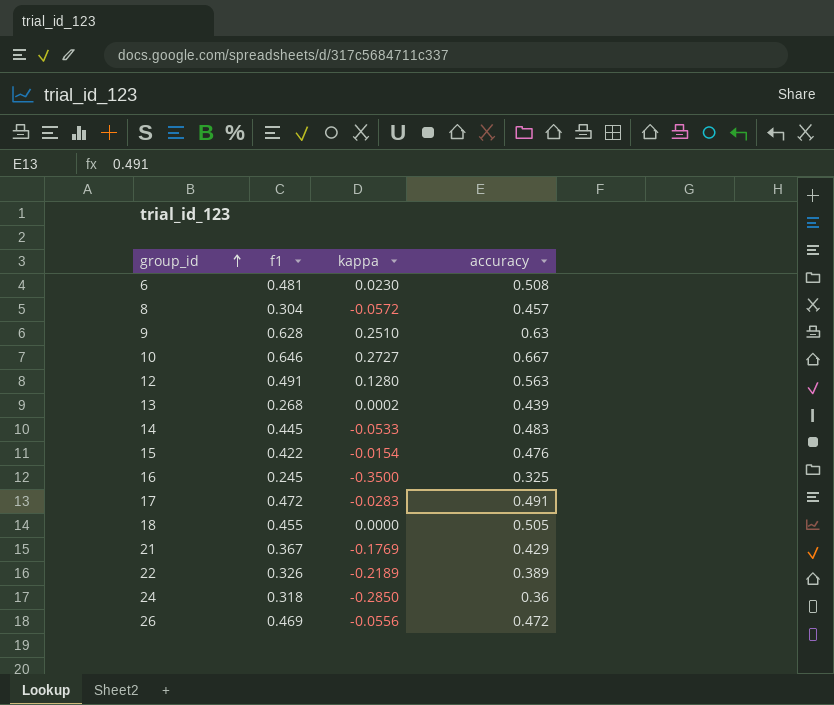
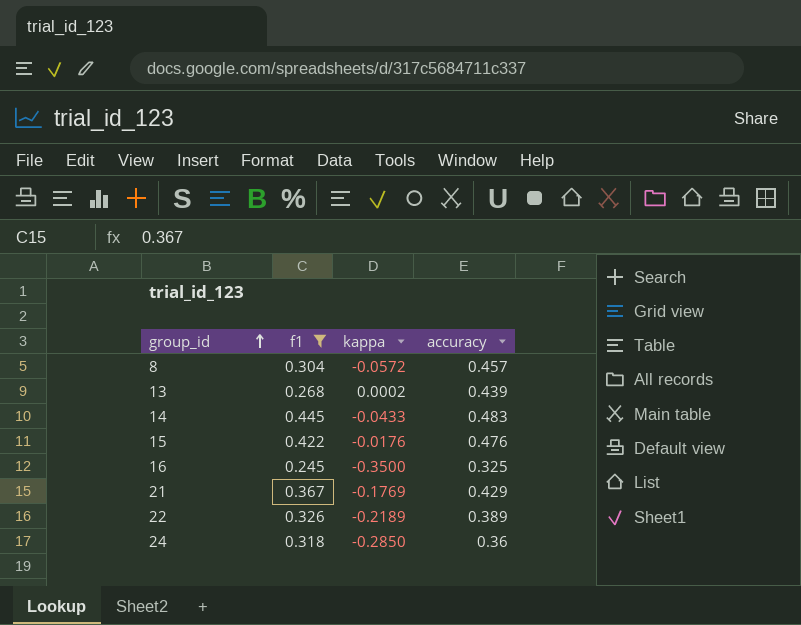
filter: none -> f1 <= 0.445
14 | kappa: -0.0533 -> -0.0433
15 | kappa: -0.0154 -> -0.0176

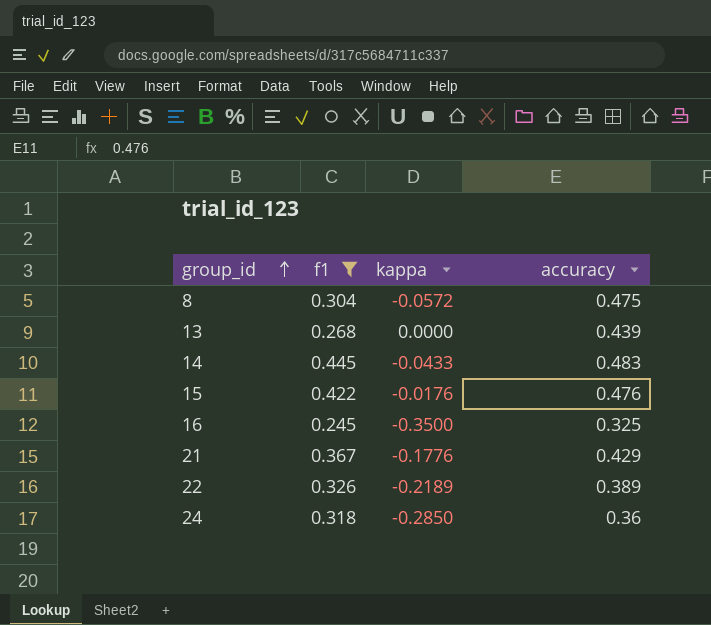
8 | accuracy: 0.457 -> 0.475
13 | kappa: 0.0002 -> 0.0000
21 | kappa: -0.1769 -> -0.1776

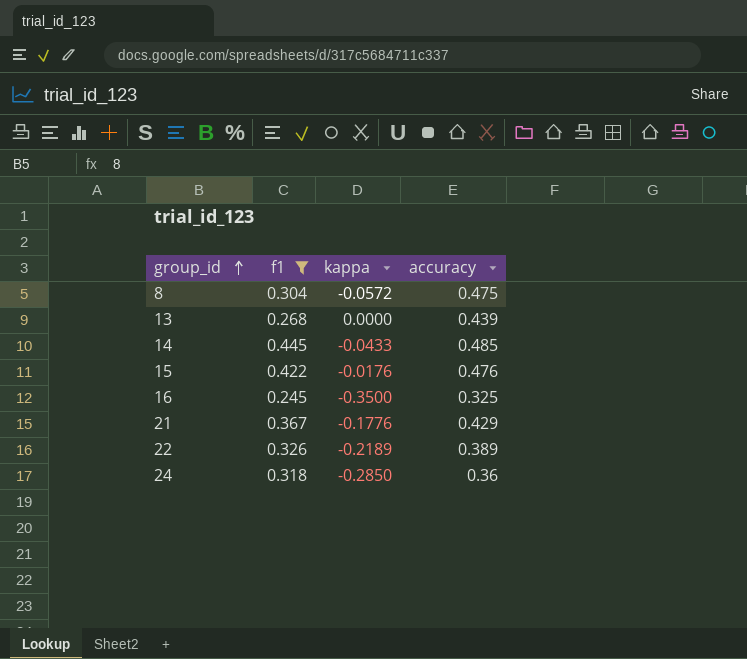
14 | accuracy: 0.483 -> 0.485

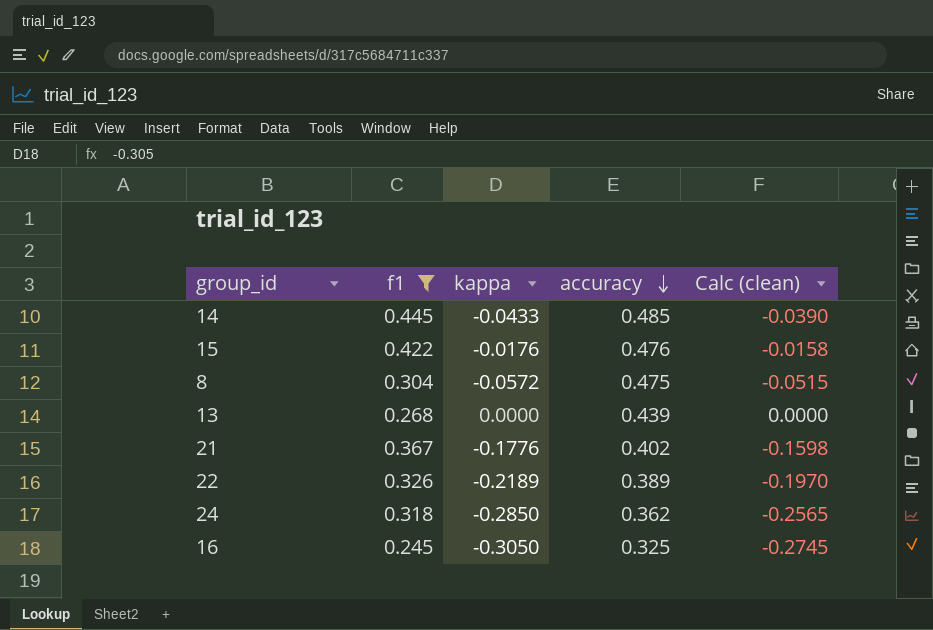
row order: group_id ascending -> accuracy descending
column Calc (clean) | formula: none -> [kappa] * 0.9
21 | accuracy: 0.429 -> 0.402
24 | accuracy: 0.36 -> 0.362
16 | kappa: -0.3500 -> -0.3050

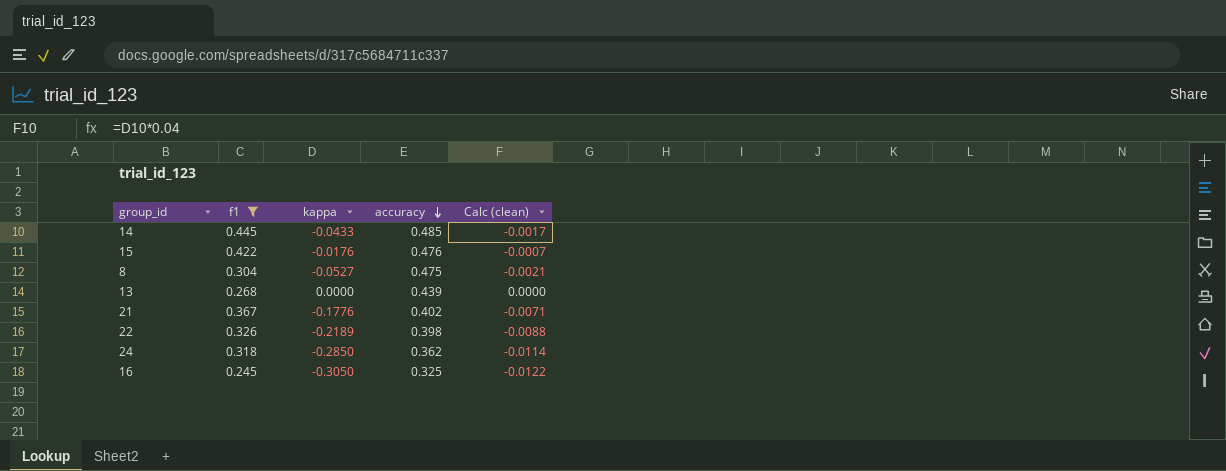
column Calc (clean) | formula: [kappa] * 0.9 -> [kappa] * 0.04
8 | kappa: -0.0572 -> -0.0527
22 | accuracy: 0.389 -> 0.398

